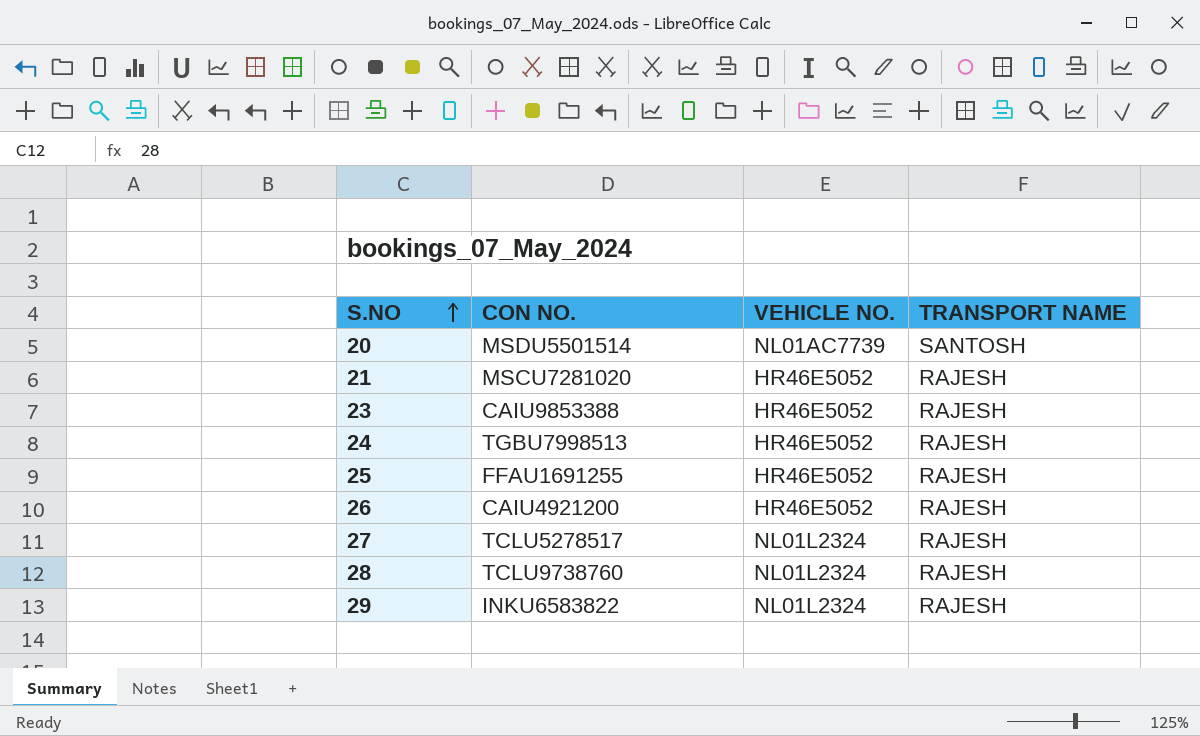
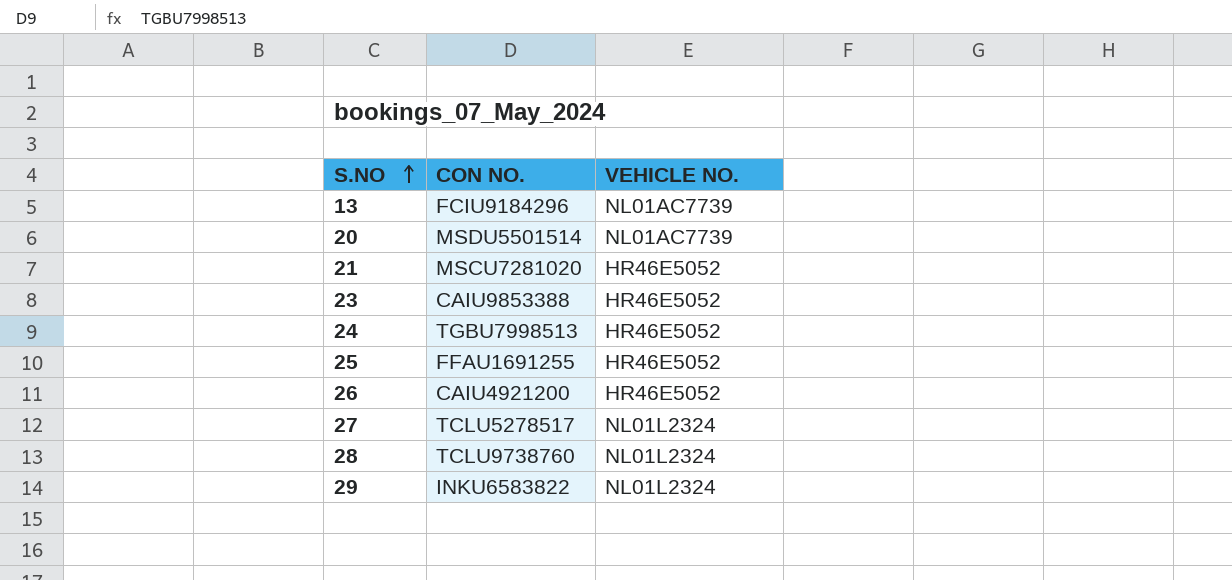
column TRANSPORT NAME | position: 4 -> none
row 13: none -> FCIU9184296 | NL01AC7739

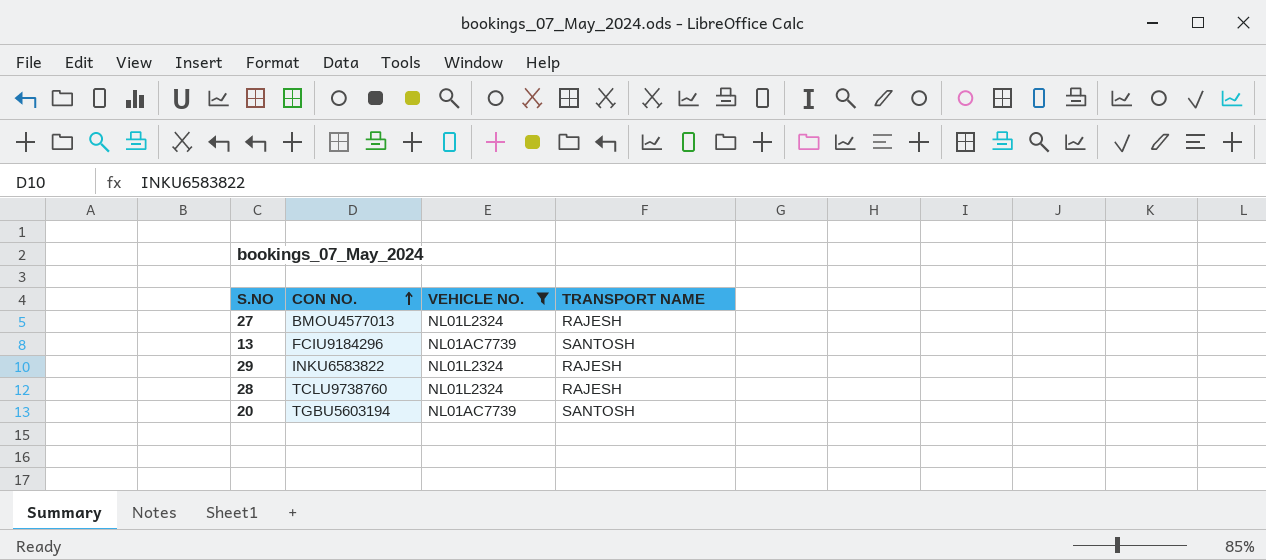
filter: none -> VEHICLE NO. != HR46E5052
row order: S.NO ascending -> CON NO. ascending
column TRANSPORT NAME | position: none -> 4
27 | CON NO.: TCLU5278517 -> BMOU4577013
20 | CON NO.: MSDU5501514 -> TGBU5603194

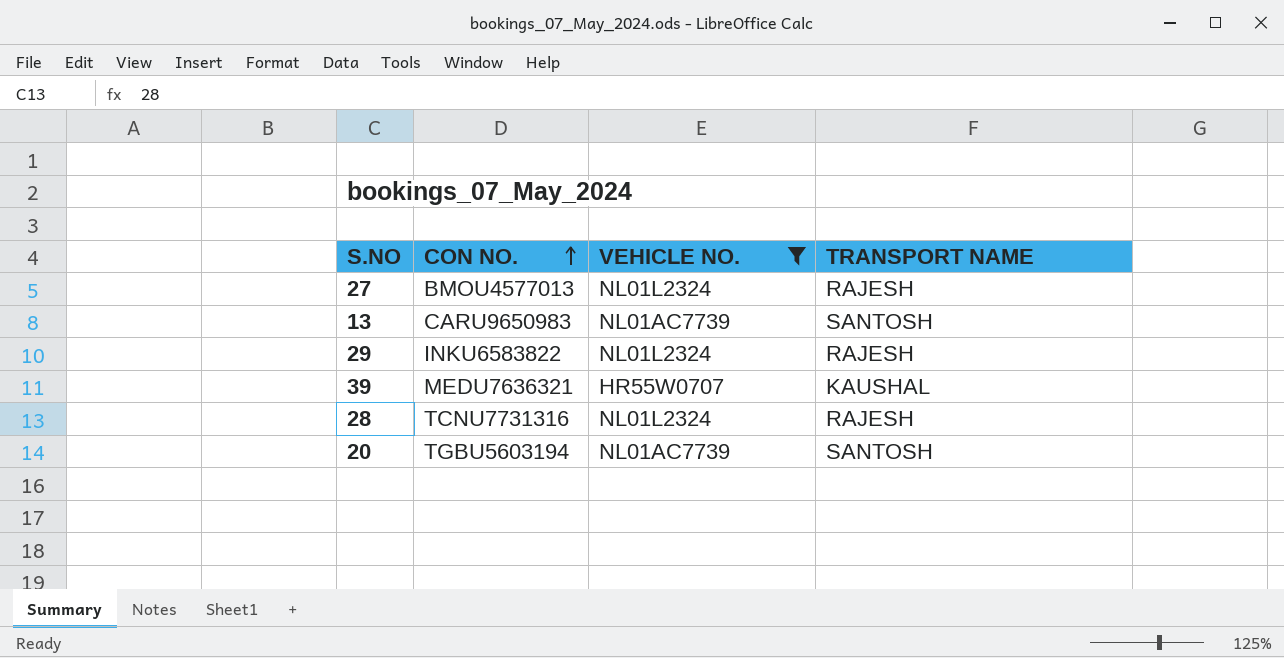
13 | CON NO.: FCIU9184296 -> CARU9650983
row 39: none -> MEDU7636321 | HR55W0707 | KAUSHAL
28 | CON NO.: TCLU9738760 -> TCNU7731316

